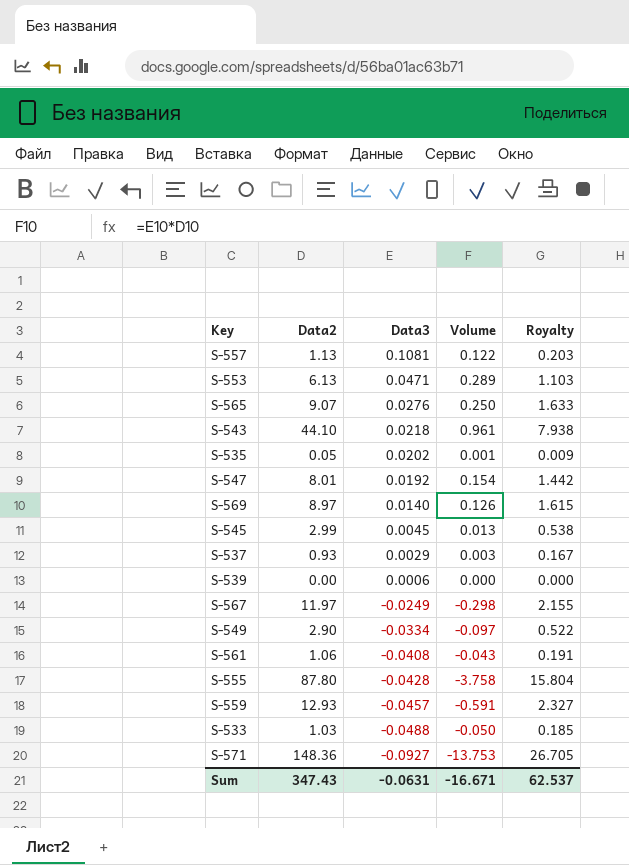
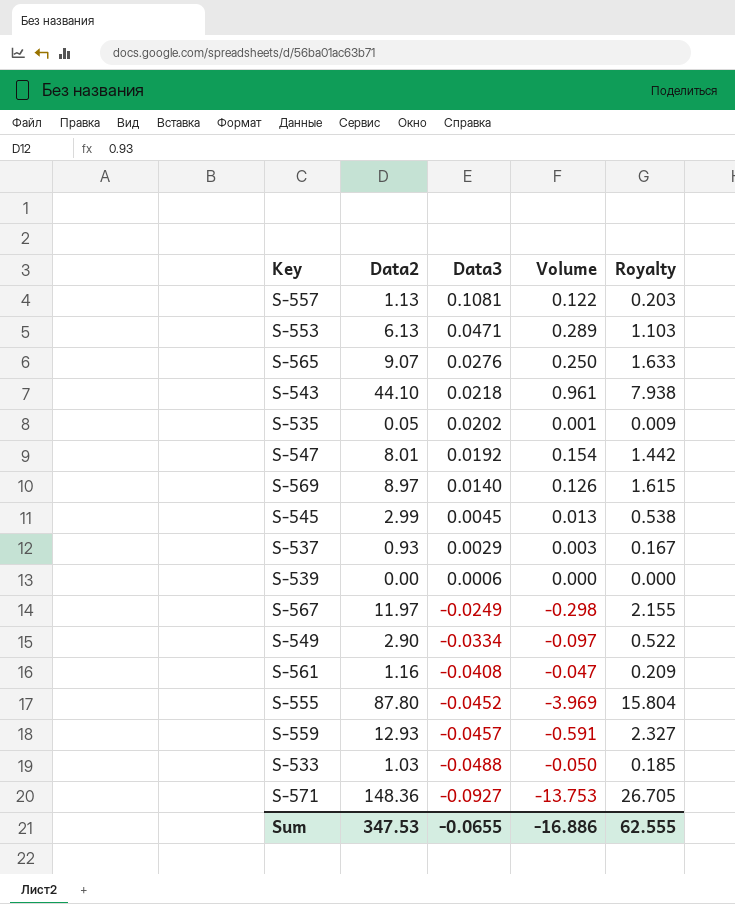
S-561 | Data2: 1.06 -> 1.16
S-561 | Volume: -0.043 -> -0.047
S-561 | Royalty: 0.191 -> 0.209
S-555 | Data3: -0.0428 -> -0.0452
S-555 | Volume: -3.758 -> -3.969
Sum | Data2: 347.43 -> 347.53
Sum | Data3: -0.0631 -> -0.0655
Sum | Volume: -16.671 -> -16.886
Sum | Royalty: 62.537 -> 62.555

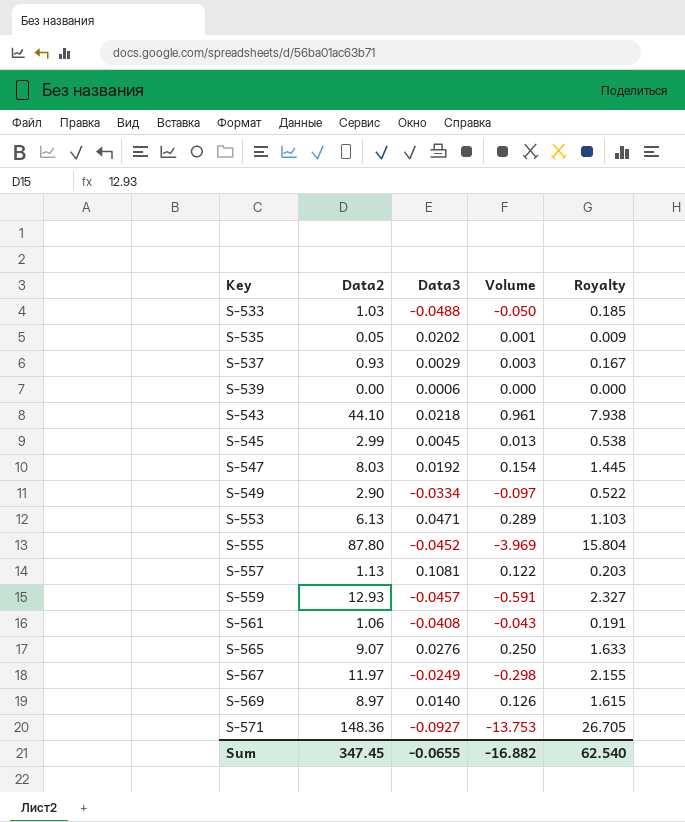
row order: Data3 descending -> Key ascending
S-547 | Data2: 8.01 -> 8.03
S-547 | Royalty: 1.442 -> 1.445
S-561 | Data2: 1.16 -> 1.06
S-561 | Volume: -0.047 -> -0.043
S-561 | Royalty: 0.209 -> 0.191
Sum | Data2: 347.53 -> 347.45
Sum | Volume: -16.886 -> -16.882
Sum | Royalty: 62.555 -> 62.540

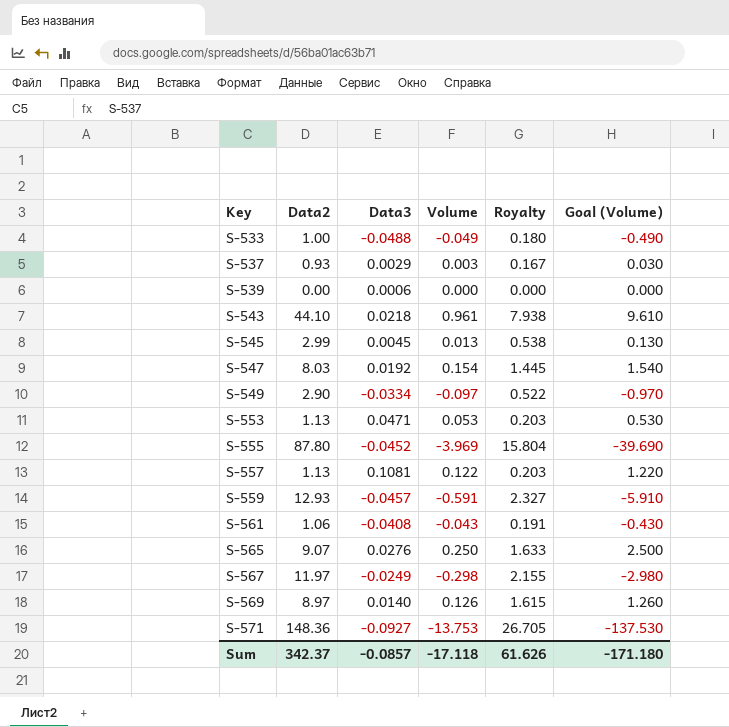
column Goal (Volume) | formula: none -> [Volume] * 10
row S-535: 0.05 | 0.0202 | 0.001 | 0.009 -> none
S-533 | Data2: 1.03 -> 1.00
S-533 | Volume: -0.050 -> -0.049
S-533 | Royalty: 0.185 -> 0.180
S-553 | Data2: 6.13 -> 1.13
S-553 | Volume: 0.289 -> 0.053
S-553 | Royalty: 1.103 -> 0.203
Sum | Data2: 347.45 -> 342.37
Sum | Data3: -0.0655 -> -0.0857
Sum | Volume: -16.882 -> -17.118
Sum | Royalty: 62.540 -> 61.626

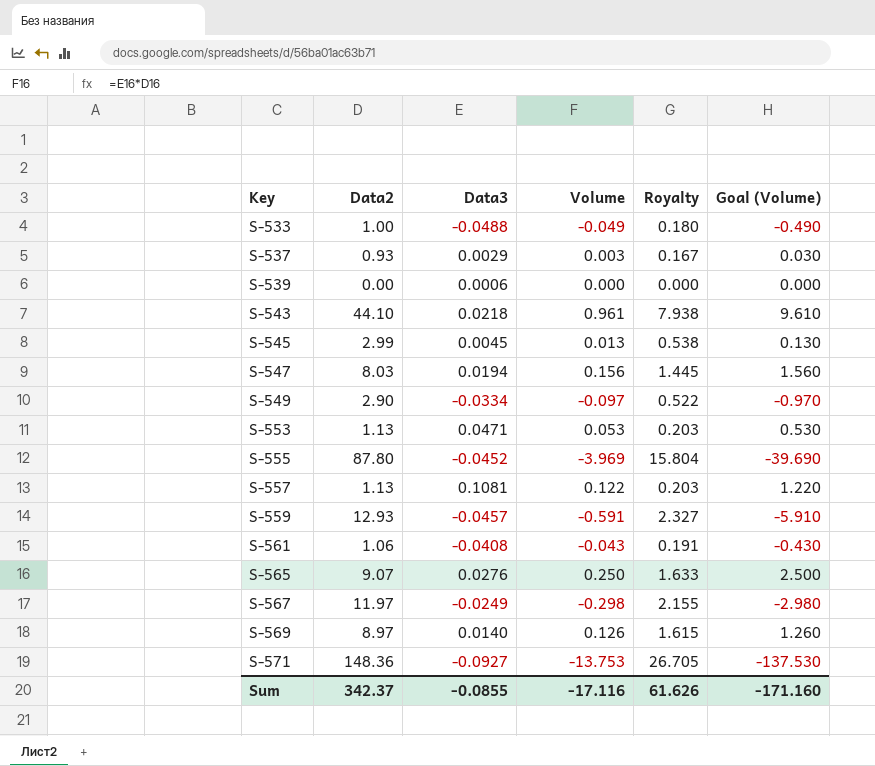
S-547 | Data3: 0.0192 -> 0.0194
S-547 | Volume: 0.154 -> 0.156
S-547 | Goal (Volume): 1.540 -> 1.560
Sum | Data3: -0.0857 -> -0.0855
Sum | Volume: -17.118 -> -17.116
Sum | Goal (Volume): -171.180 -> -171.160

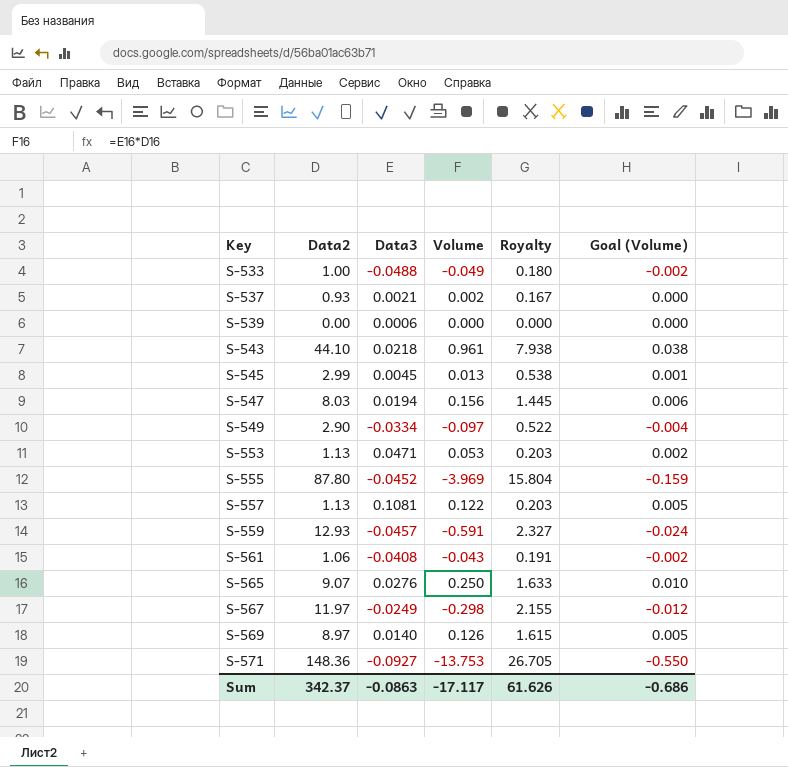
column Goal (Volume) | formula: [Volume] * 10 -> [Volume] * 0.04
S-537 | Data3: 0.0029 -> 0.0021
S-537 | Volume: 0.003 -> 0.002
Sum | Data3: -0.0855 -> -0.0863
Sum | Volume: -17.116 -> -17.117
Sum | Goal (Volume): -171.160 -> -0.686

